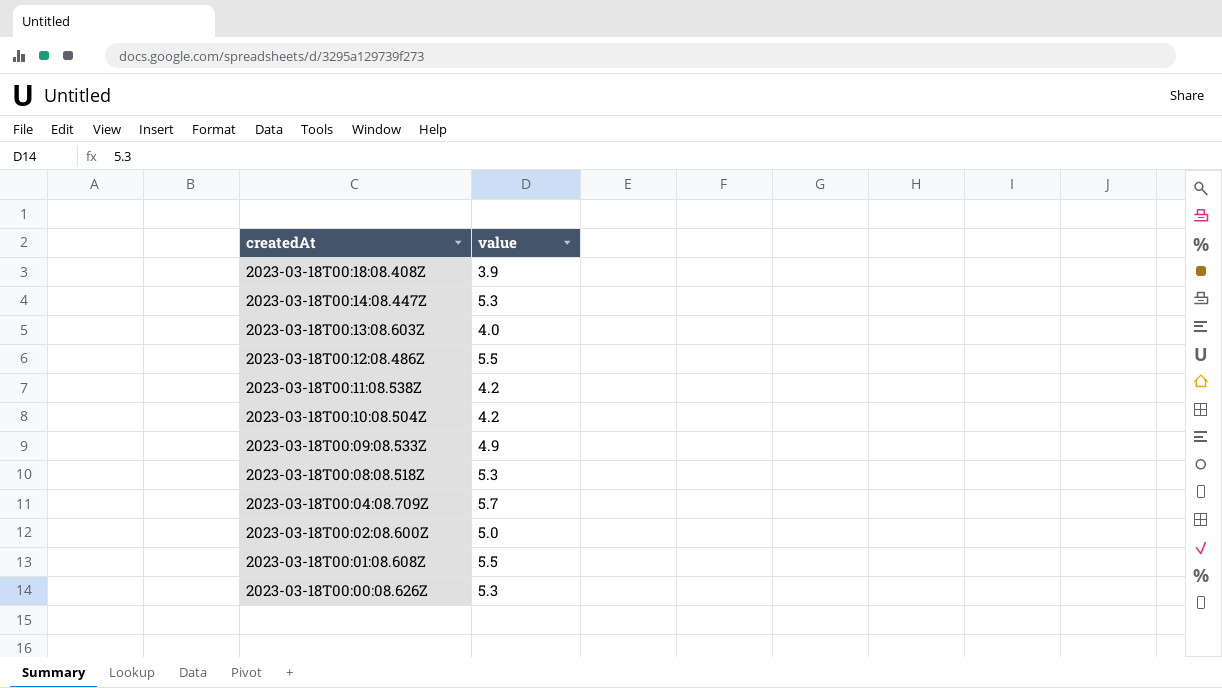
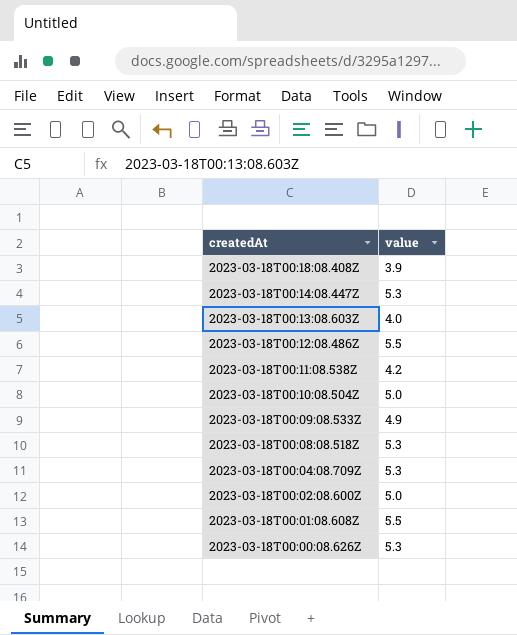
2023-03-18T00:10:08.504Z | value: 4.2 -> 5.0
2023-03-18T00:04:08.709Z | value: 5.7 -> 5.3

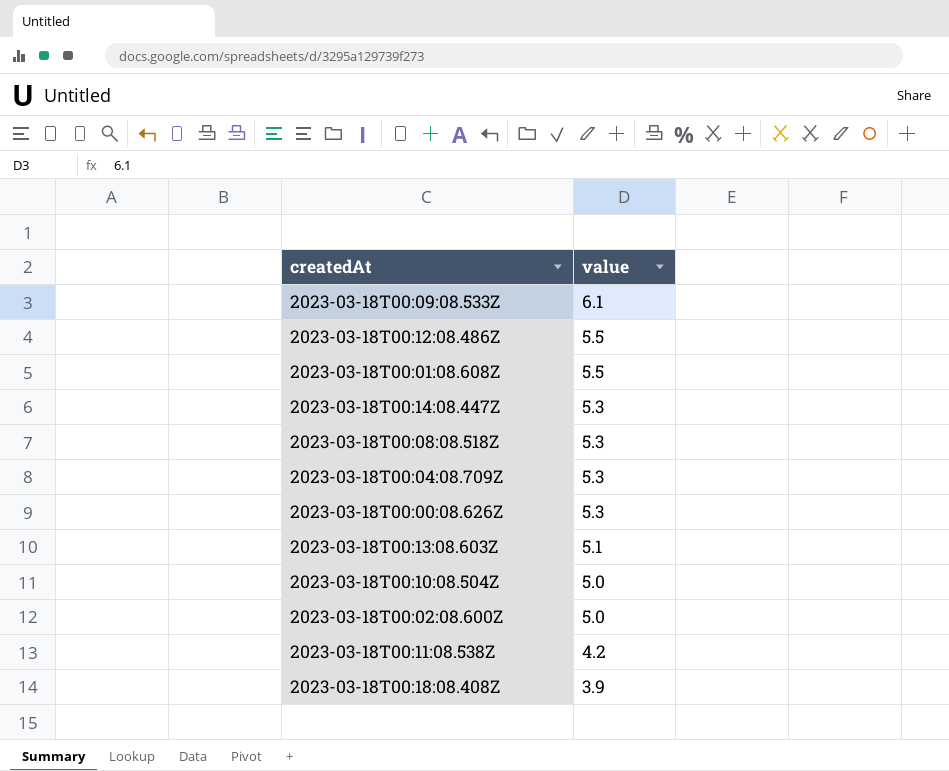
row order: createdAt descending -> value descending
2023-03-18T00:09:08.533Z | value: 4.9 -> 6.1
2023-03-18T00:13:08.603Z | value: 4.0 -> 5.1

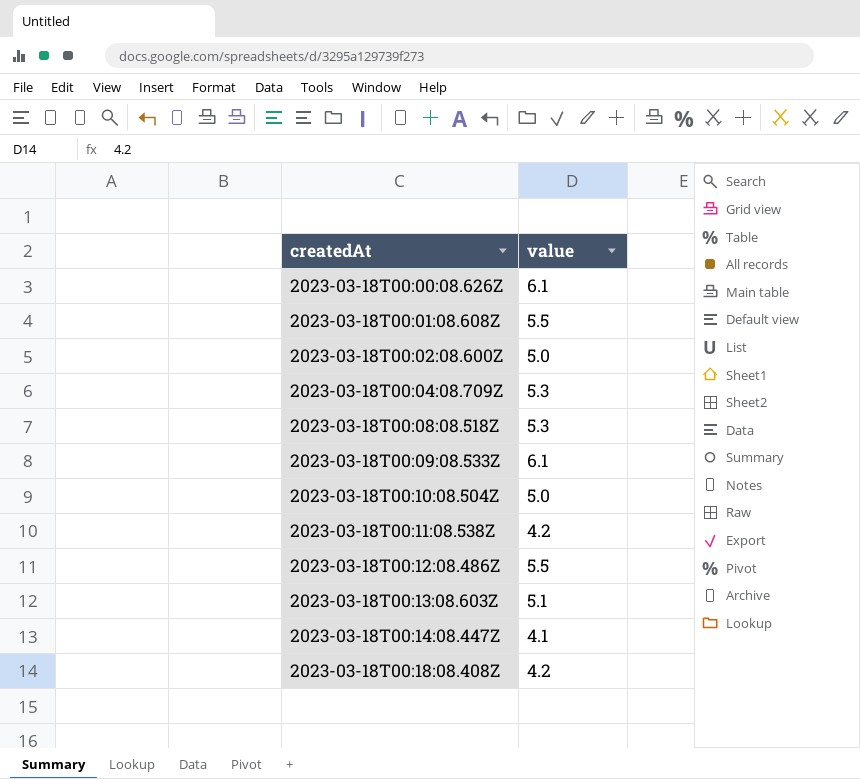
row order: value descending -> createdAt ascending
2023-03-18T00:00:08.626Z | value: 5.3 -> 6.1
2023-03-18T00:14:08.447Z | value: 5.3 -> 4.1
2023-03-18T00:18:08.408Z | value: 3.9 -> 4.2

